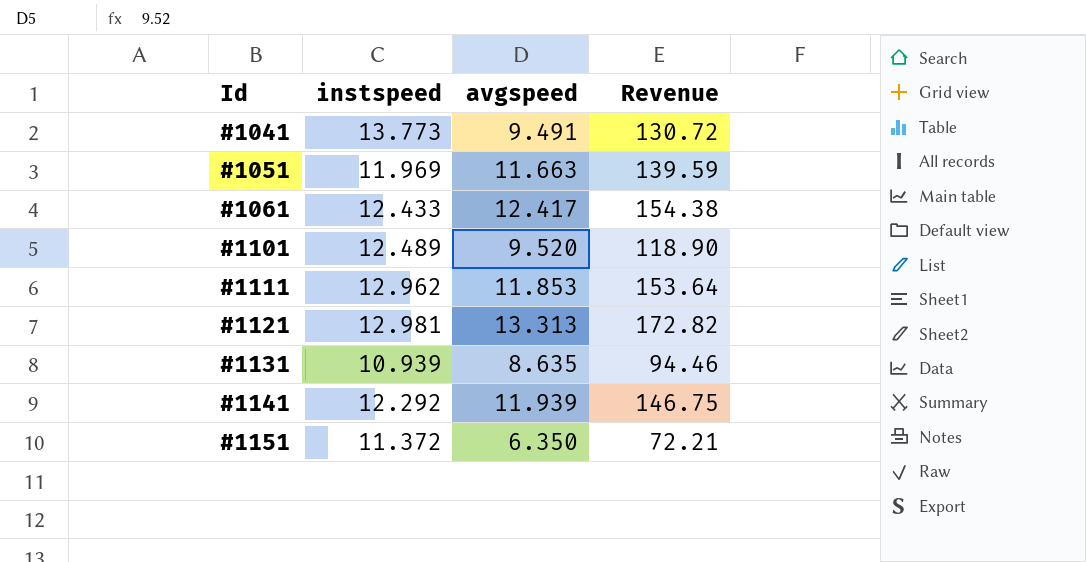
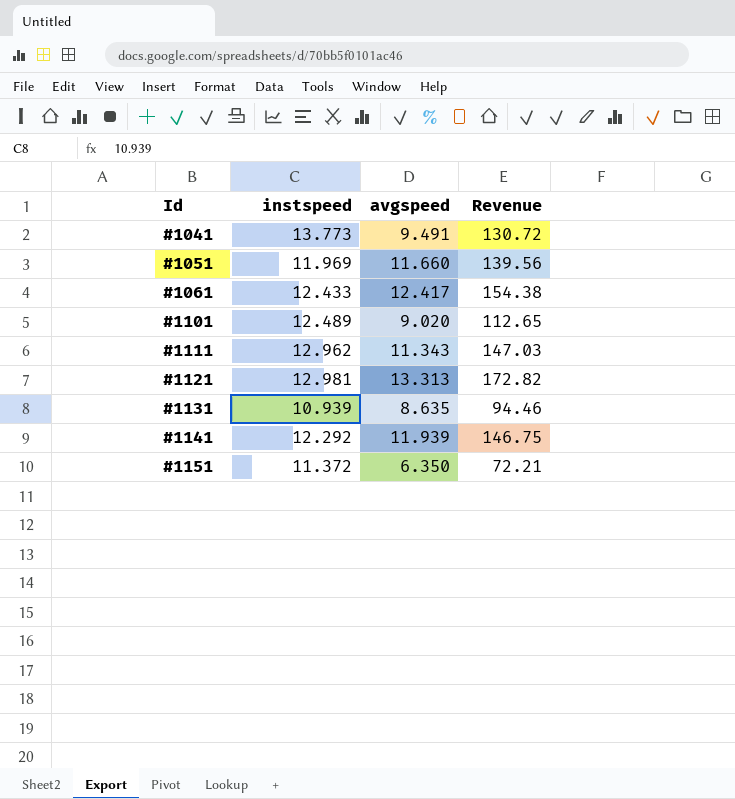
#1051 | avgspeed: 11.663 -> 11.660
#1051 | Revenue: 139.59 -> 139.56
#1101 | avgspeed: 9.520 -> 9.020
#1101 | Revenue: 118.90 -> 112.65
#1111 | avgspeed: 11.853 -> 11.343
#1111 | Revenue: 153.64 -> 147.03

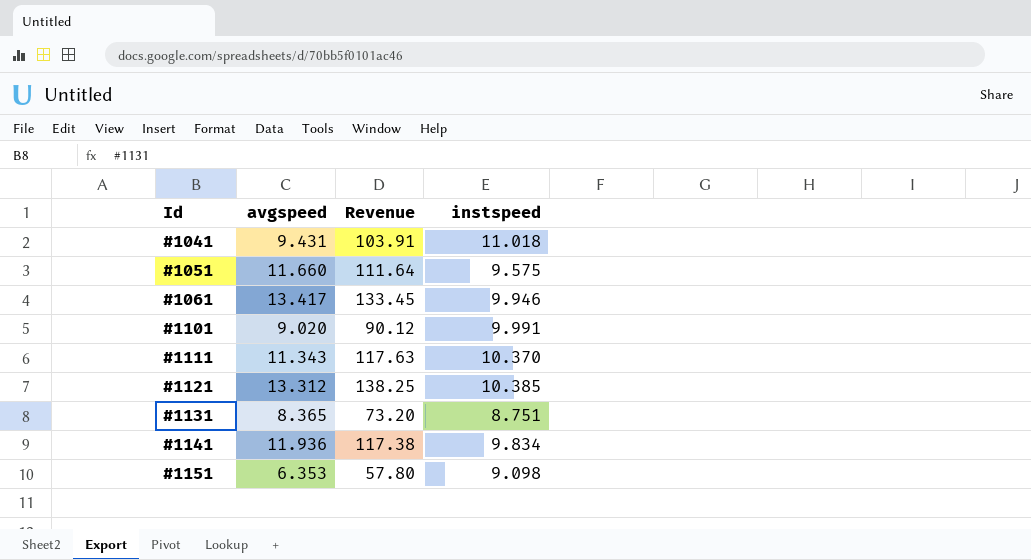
column instspeed | position: 2 -> 4
#1041 | avgspeed: 9.491 -> 9.431
#1041 | Revenue: 130.72 -> 103.91
#1041 | instspeed: 13.773 -> 11.018
#1051 | Revenue: 139.56 -> 111.64
#1051 | instspeed: 11.969 -> 9.575
#1061 | avgspeed: 12.417 -> 13.417
#1061 | Revenue: 154.38 -> 133.45
#1061 | instspeed: 12.433 -> 9.946
#1101 | Revenue: 112.65 -> 90.12
#1101 | instspeed: 12.489 -> 9.991
#1111 | Revenue: 147.03 -> 117.63
#1111 | instspeed: 12.962 -> 10.370
#1121 | avgspeed: 13.313 -> 13.312
#1121 | Revenue: 172.82 -> 138.25
#1121 | instspeed: 12.981 -> 10.385
#1131 | avgspeed: 8.635 -> 8.365
#1131 | Revenue: 94.46 -> 73.20
#1131 | instspeed: 10.939 -> 8.751
#1141 | avgspeed: 11.939 -> 11.936
#1141 | Revenue: 146.75 -> 117.38
#1141 | instspeed: 12.292 -> 9.834
#1151 | avgspeed: 6.350 -> 6.353
#1151 | Revenue: 72.21 -> 57.80
#1151 | instspeed: 11.372 -> 9.098

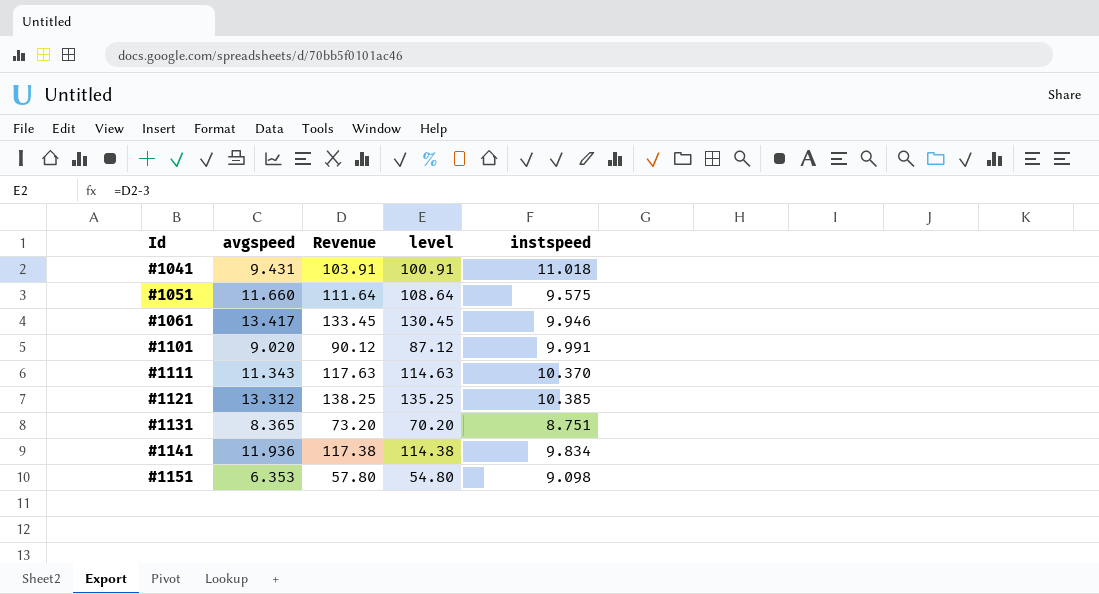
column level | formula: none -> [Revenue] - 3

